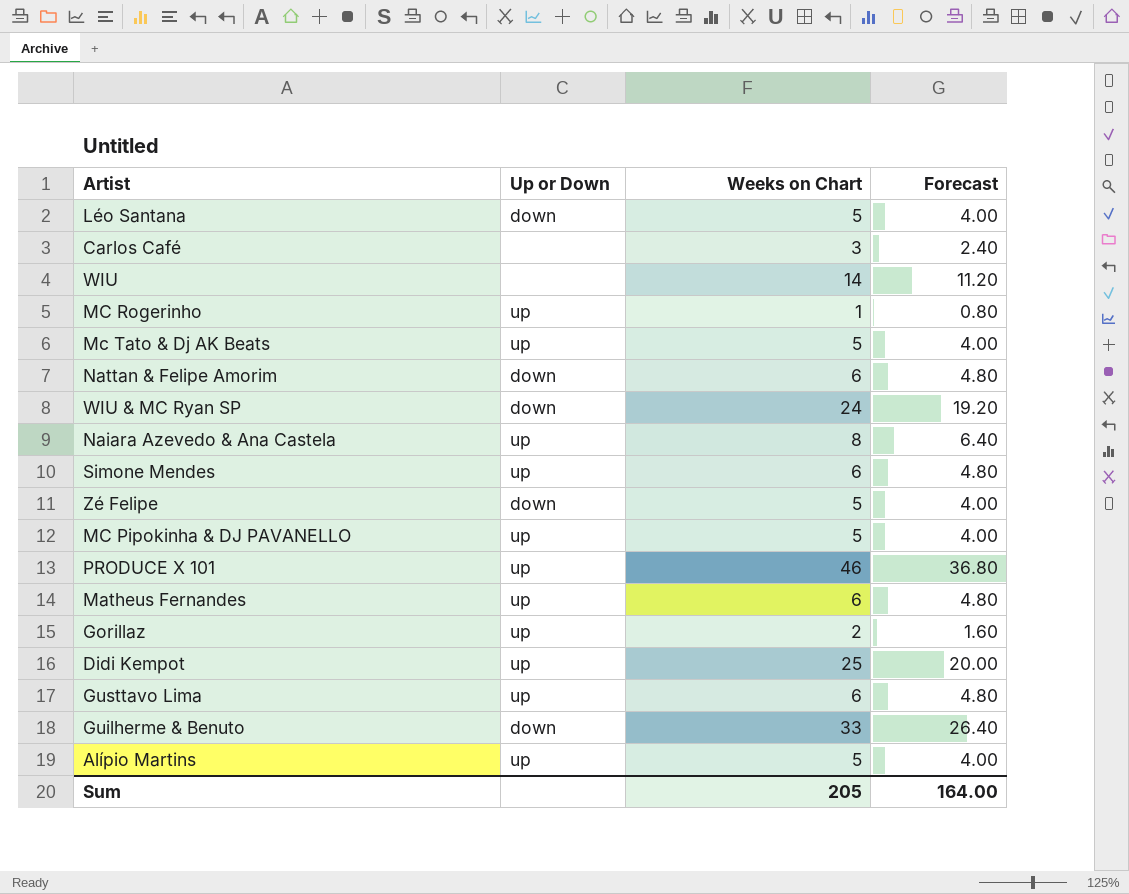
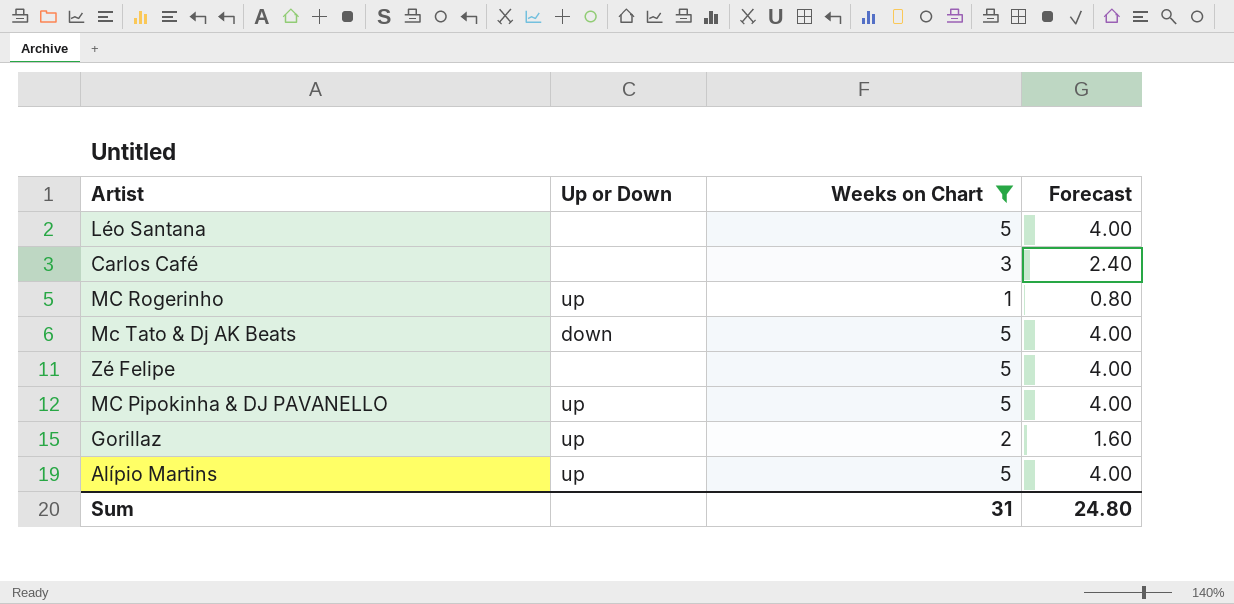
filter: none -> Weeks on Chart <= 5
Léo Santana | Up or Down: down -> none
Mc Tato & Dj AK Beats | Up or Down: up -> down
Zé Felipe | Up or Down: down -> none
Sum | Weeks on Chart: 205 -> 31
Sum | Forecast: 164.00 -> 24.80

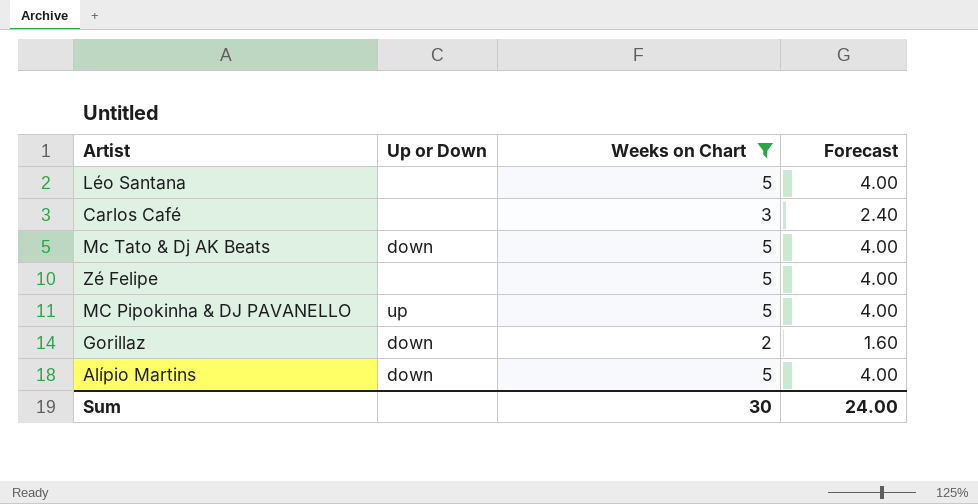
row MC Rogerinho: up | 1 | 0.80 -> none
Gorillaz | Up or Down: up -> down
Alípio Martins | Up or Down: up -> down
Sum | Weeks on Chart: 31 -> 30
Sum | Forecast: 24.80 -> 24.00

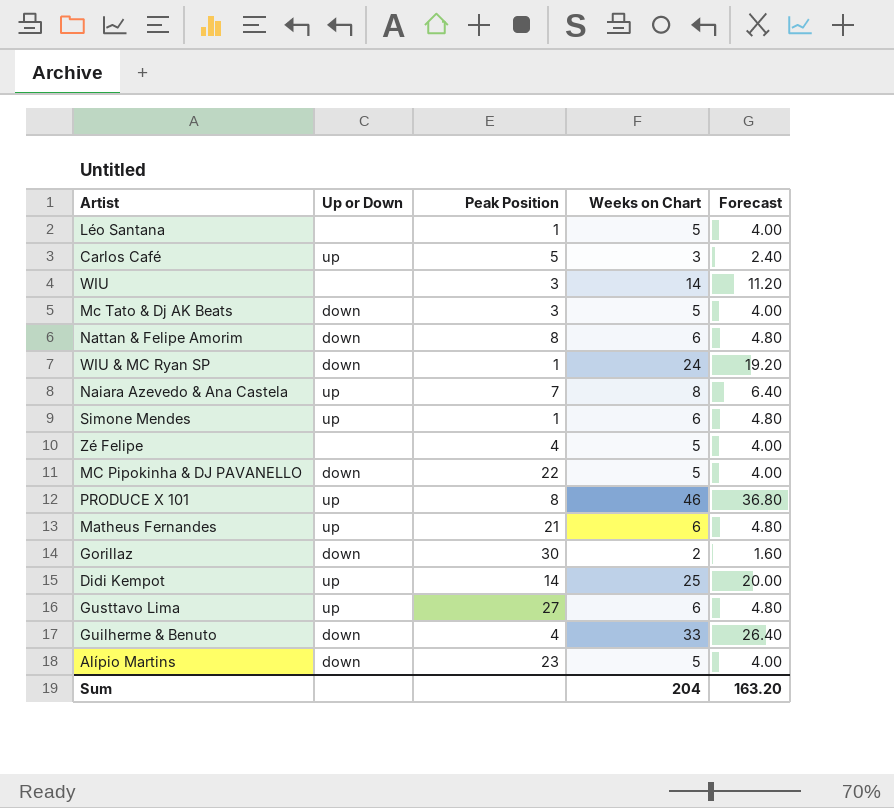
filter: Weeks on Chart <= 5 -> none
column Peak Position | position: none -> 3
Carlos Café | Up or Down: none -> up
MC Pipokinha & DJ PAVANELLO | Up or Down: up -> down
Sum | Weeks on Chart: 30 -> 204
Sum | Forecast: 24.00 -> 163.20

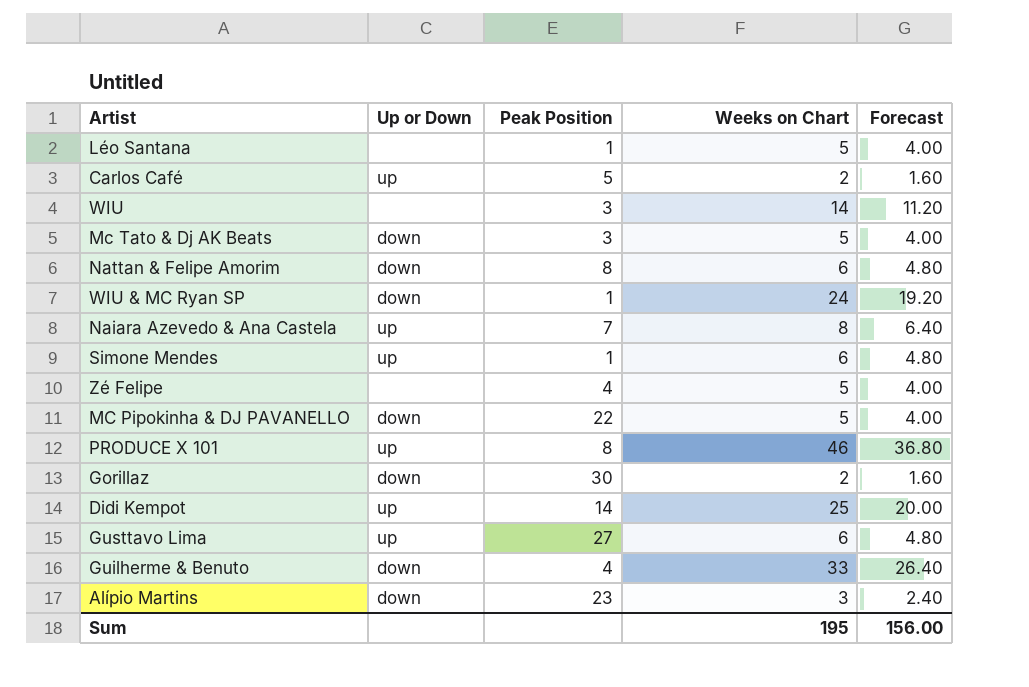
row Matheus Fernandes: up | 21 | 6 | 4.80 -> none
Carlos Café | Weeks on Chart: 3 -> 2
Carlos Café | Forecast: 2.40 -> 1.60
Alípio Martins | Weeks on Chart: 5 -> 3
Alípio Martins | Forecast: 4.00 -> 2.40
Sum | Weeks on Chart: 204 -> 195
Sum | Forecast: 163.20 -> 156.00

